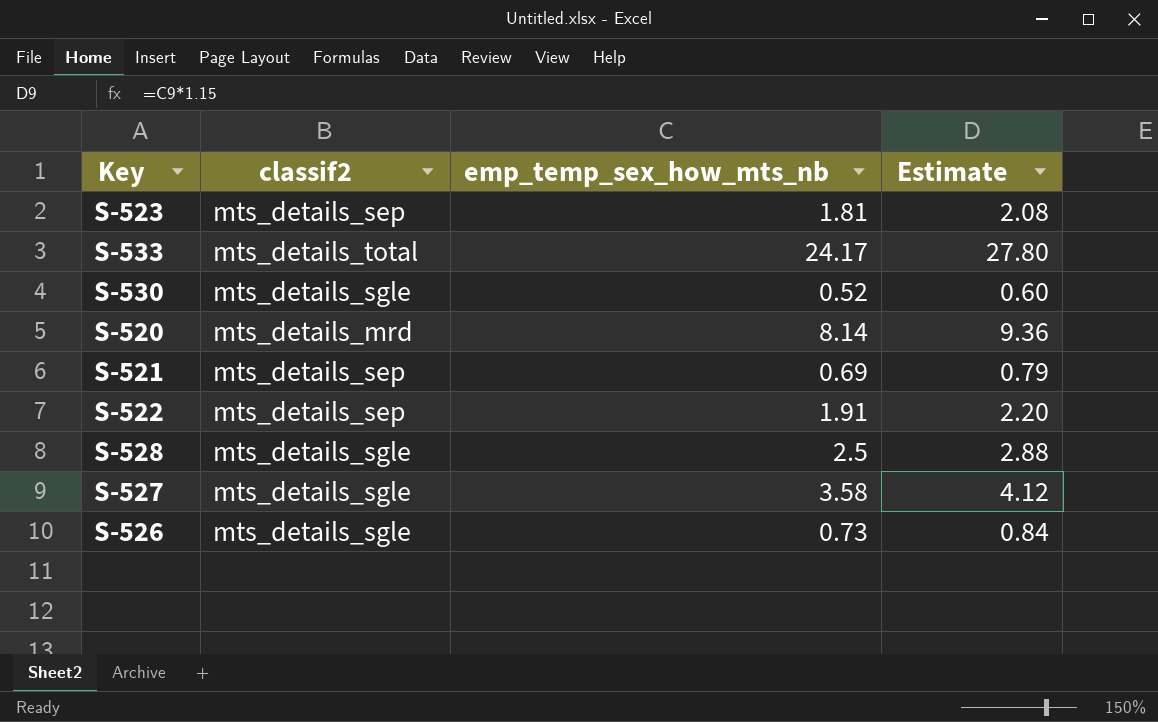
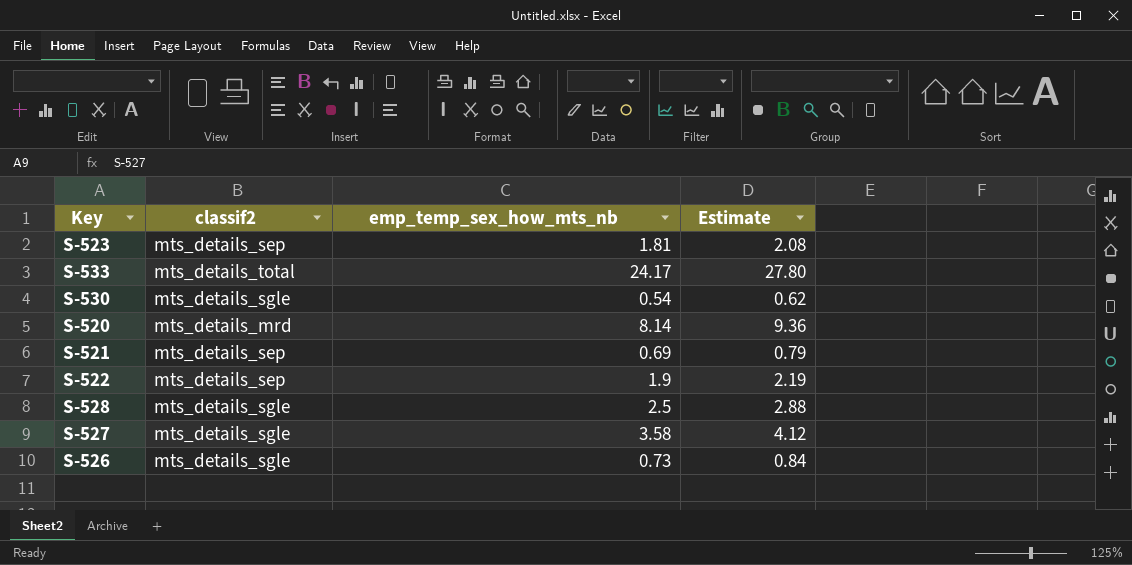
S-530 | emp_temp_sex_how_mts_nb: 0.52 -> 0.54
S-530 | Estimate: 0.60 -> 0.62
S-522 | emp_temp_sex_how_mts_nb: 1.91 -> 1.9
S-522 | Estimate: 2.20 -> 2.19

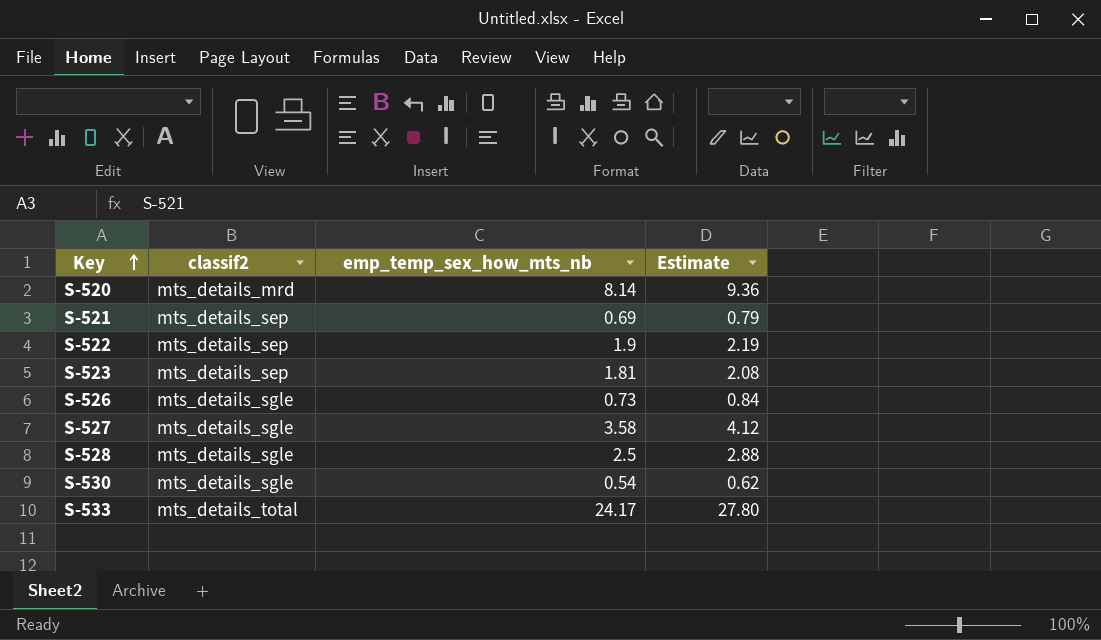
row order: none -> Key ascending

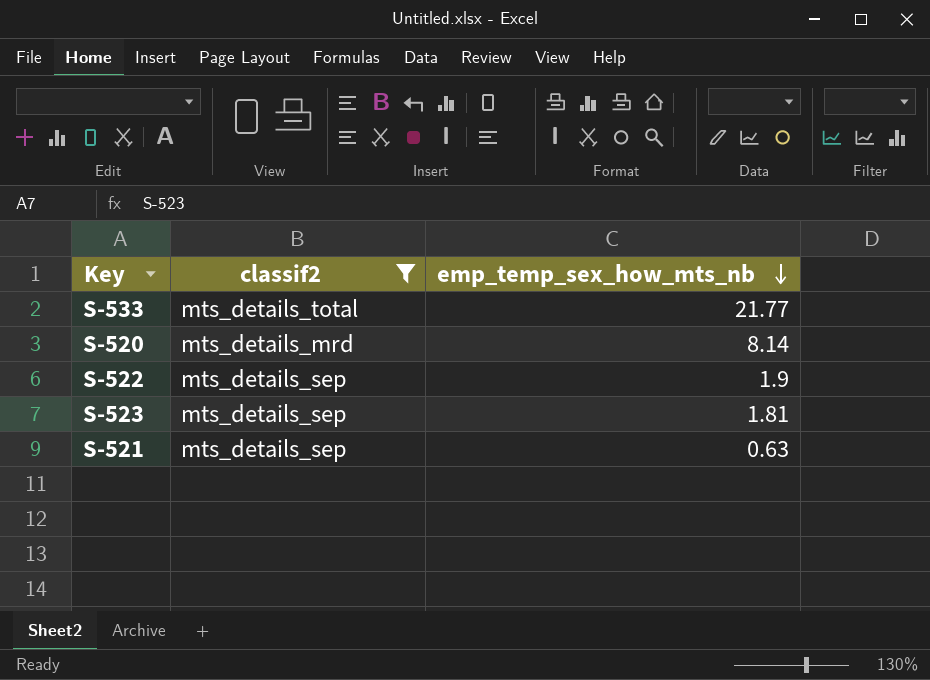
filter: none -> classif2 != mts_details_sgle
row order: Key ascending -> emp_temp_sex_how_mts_nb descending
column Estimate | formula: [emp_temp_sex_how_mts_nb] * 1.15 -> none
S-533 | emp_temp_sex_how_mts_nb: 24.17 -> 21.77
S-521 | emp_temp_sex_how_mts_nb: 0.69 -> 0.63

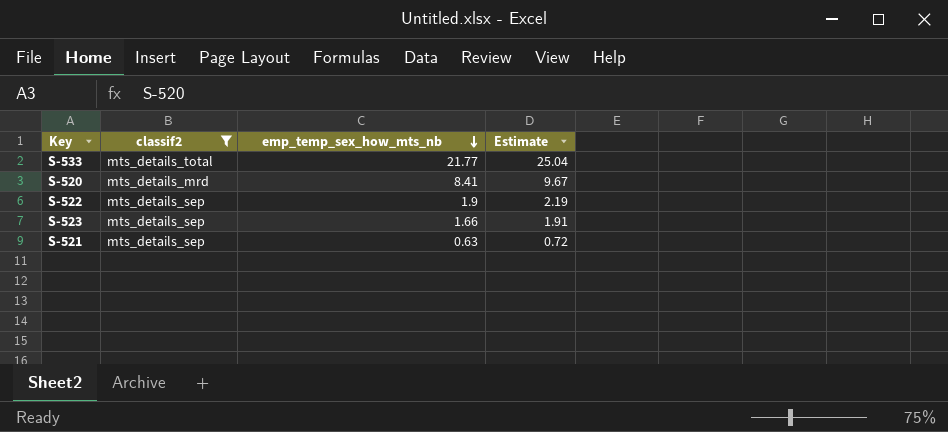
column Estimate | formula: none -> [emp_temp_sex_how_mts_nb] * 1.15
S-520 | emp_temp_sex_how_mts_nb: 8.14 -> 8.41
S-523 | emp_temp_sex_how_mts_nb: 1.81 -> 1.66

